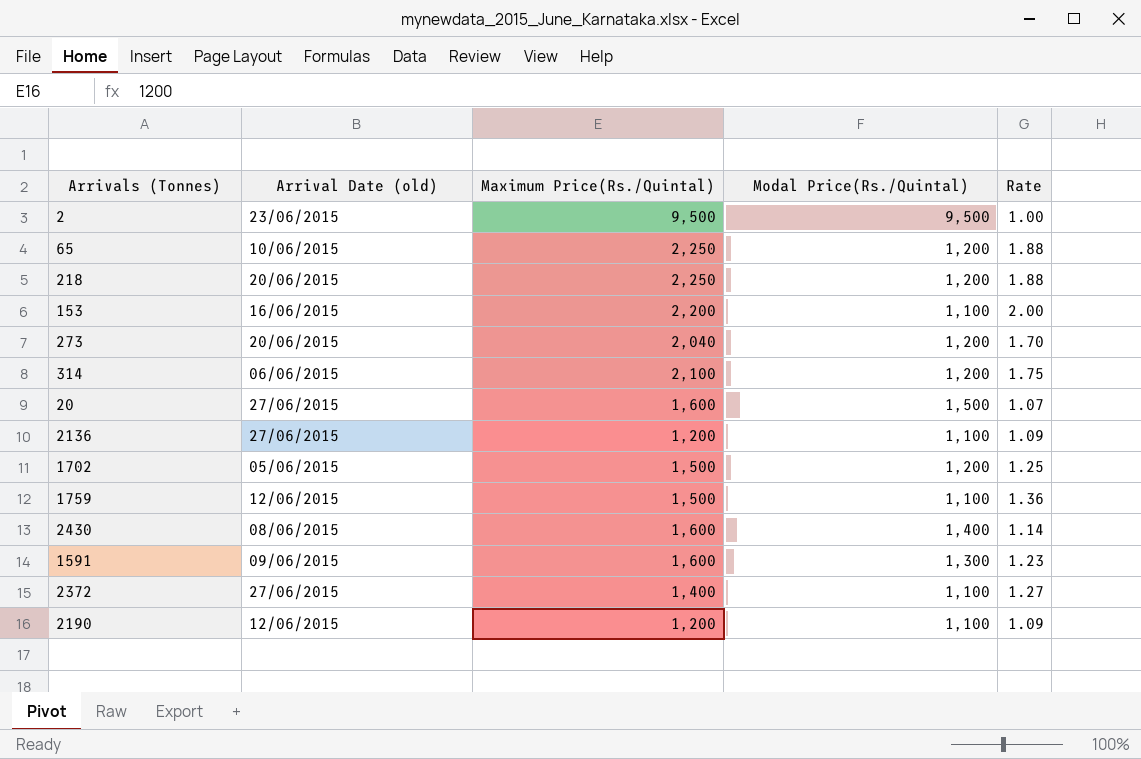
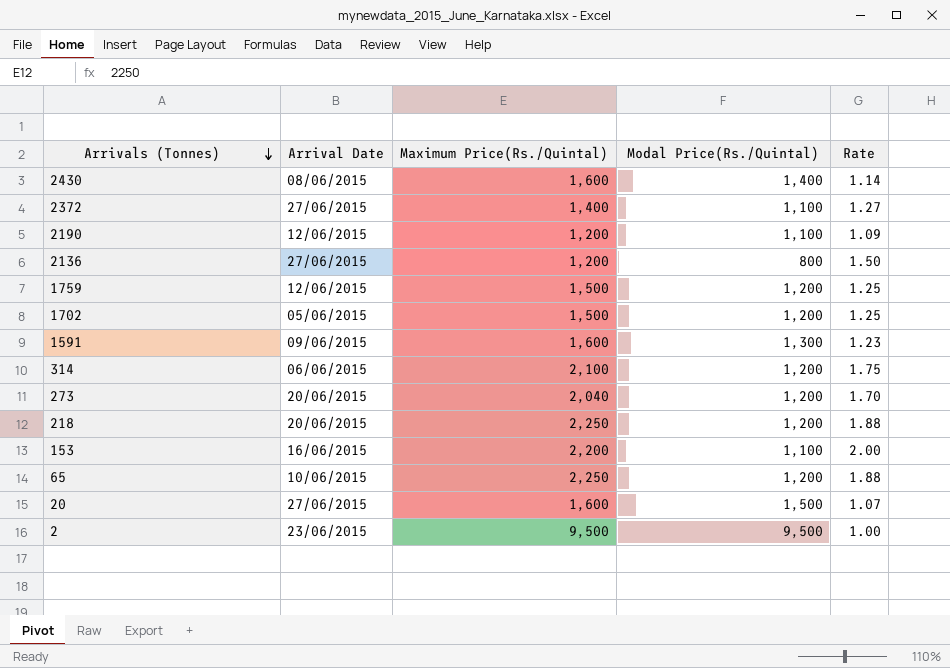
row order: none -> Arrivals (Tonnes) descending
column name: Arrival Date (old) -> Arrival Date
2136 | Modal Price(Rs./Quintal): 1,100 -> 800
2136 | Rate: 1.09 -> 1.50
1759 | Modal Price(Rs./Quintal): 1,100 -> 1,200
1759 | Rate: 1.36 -> 1.25

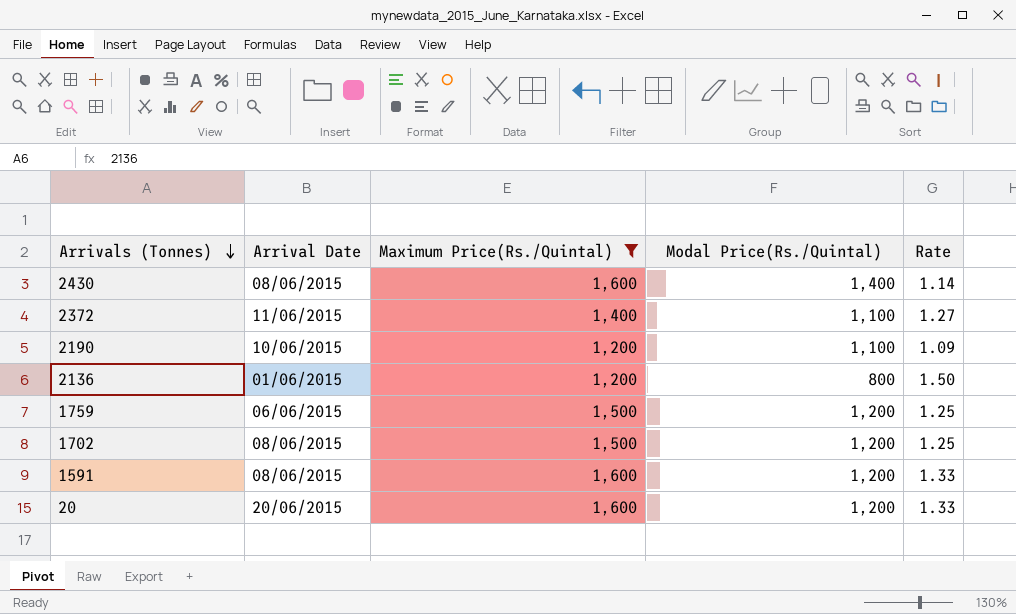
filter: none -> Maximum Price(Rs./Quintal) <= 1,600
2372 | Arrival Date: 27/06/2015 -> 11/06/2015
2190 | Arrival Date: 12/06/2015 -> 10/06/2015
2136 | Arrival Date: 27/06/2015 -> 01/06/2015
1759 | Arrival Date: 12/06/2015 -> 06/06/2015
1702 | Arrival Date: 05/06/2015 -> 08/06/2015
1591 | Arrival Date: 09/06/2015 -> 08/06/2015
1591 | Modal Price(Rs./Quintal): 1,300 -> 1,200
1591 | Rate: 1.23 -> 1.33
20 | Arrival Date: 27/06/2015 -> 20/06/2015
20 | Modal Price(Rs./Quintal): 1,500 -> 1,200
20 | Rate: 1.07 -> 1.33

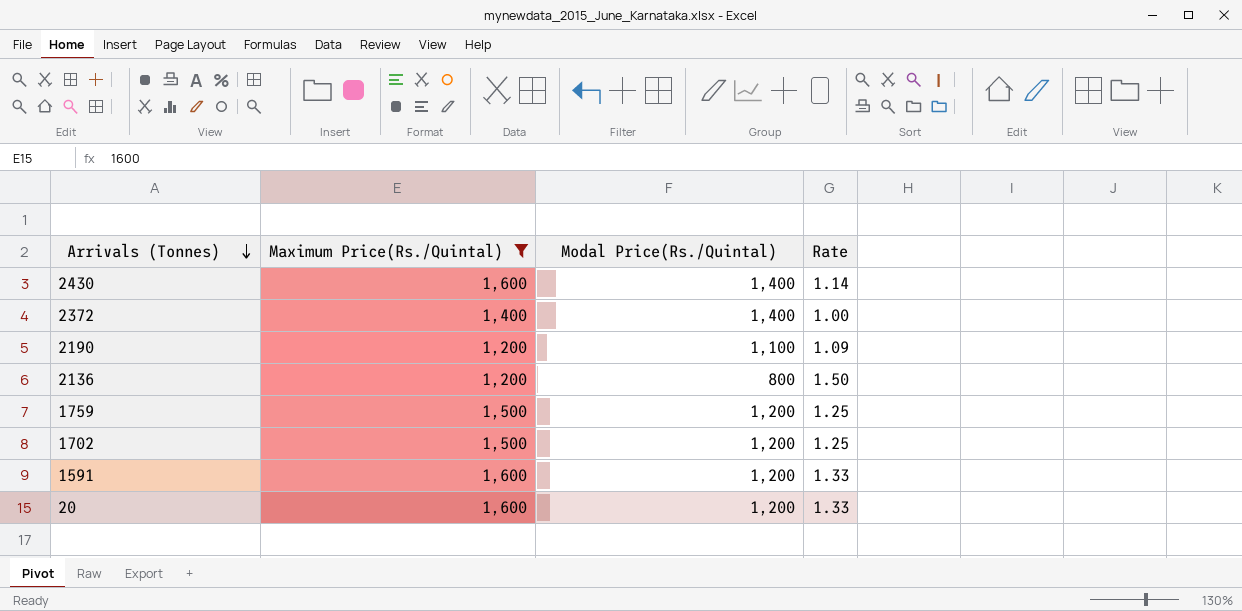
column Arrival Date | position: 2 -> none
2372 | Modal Price(Rs./Quintal): 1,100 -> 1,400
2372 | Rate: 1.27 -> 1.00

